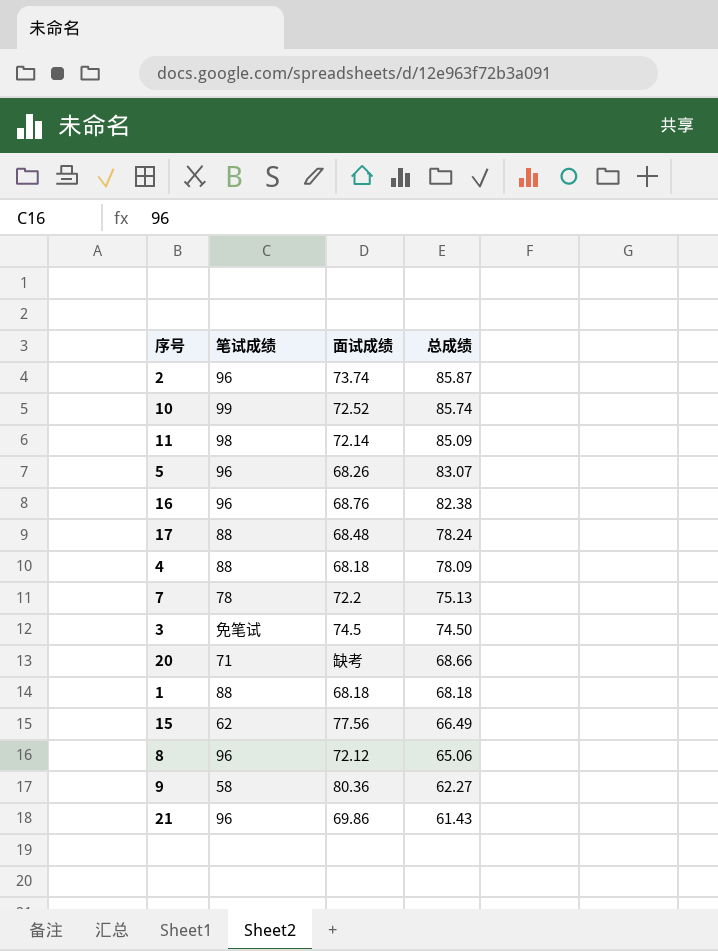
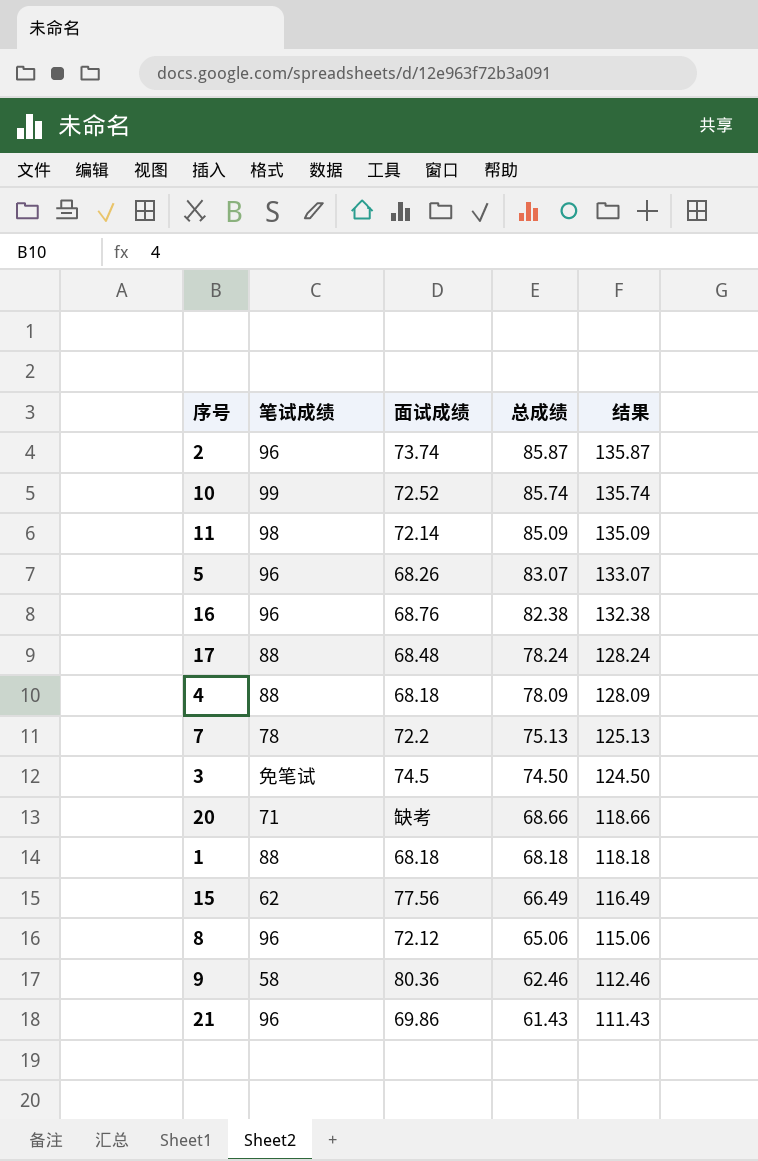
column 结果 | formula: none -> [总成绩] + 50
9 | 总成绩: 62.27 -> 62.46

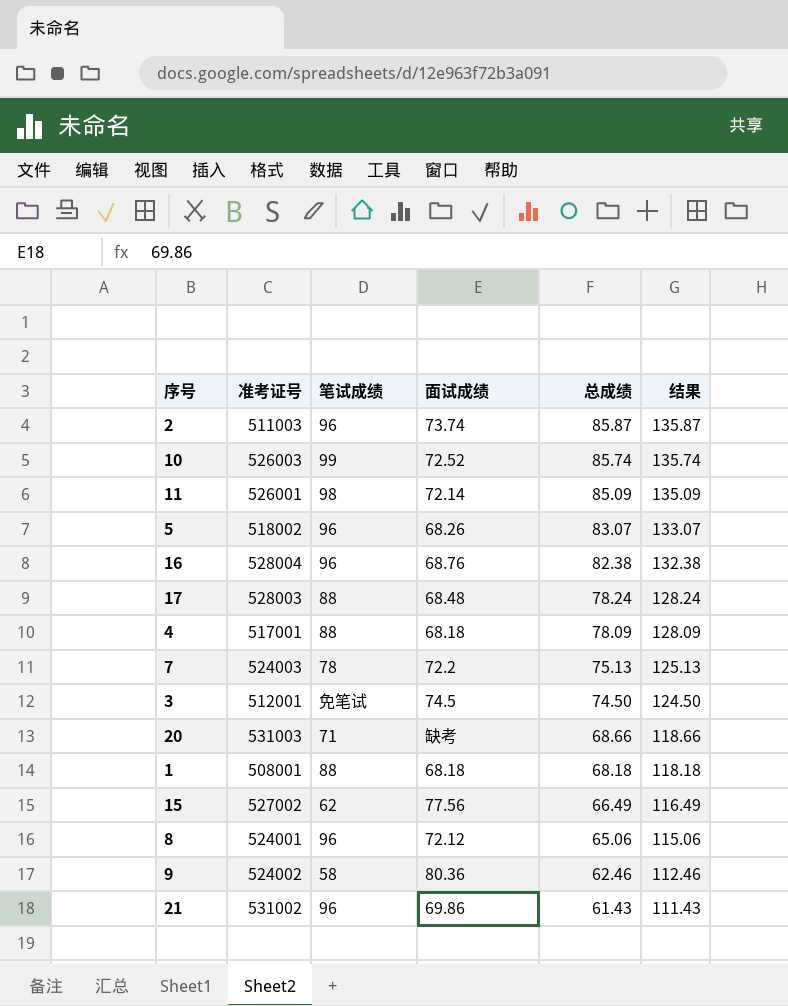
column 准考证号 | position: none -> 2

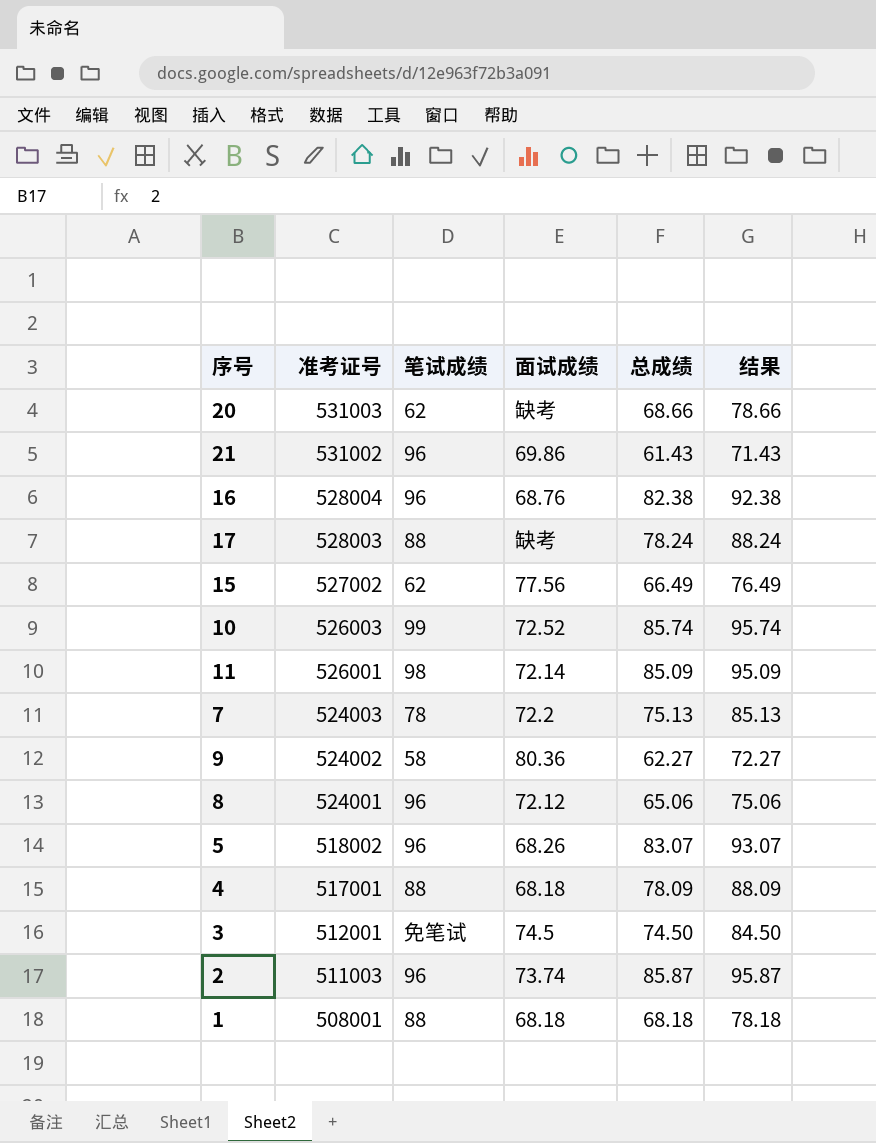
row order: 总成绩 descending -> 准考证号 descending
column 结果 | formula: [总成绩] + 50 -> [总成绩] + 10
20 | 笔试成绩: 71 -> 62
17 | 面试成绩: 68.48 -> 缺考
9 | 总成绩: 62.46 -> 62.27

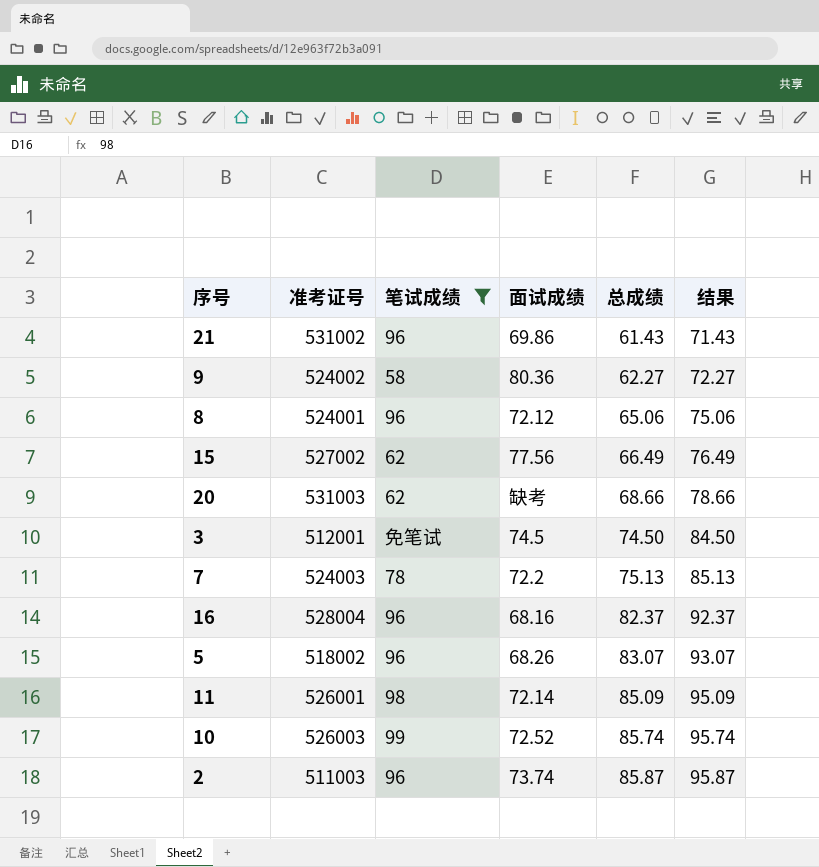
filter: none -> 笔试成绩 != 88
row order: 准考证号 descending -> 总成绩 ascending
16 | 面试成绩: 68.76 -> 68.16
16 | 总成绩: 82.38 -> 82.37
16 | 结果: 92.38 -> 92.37

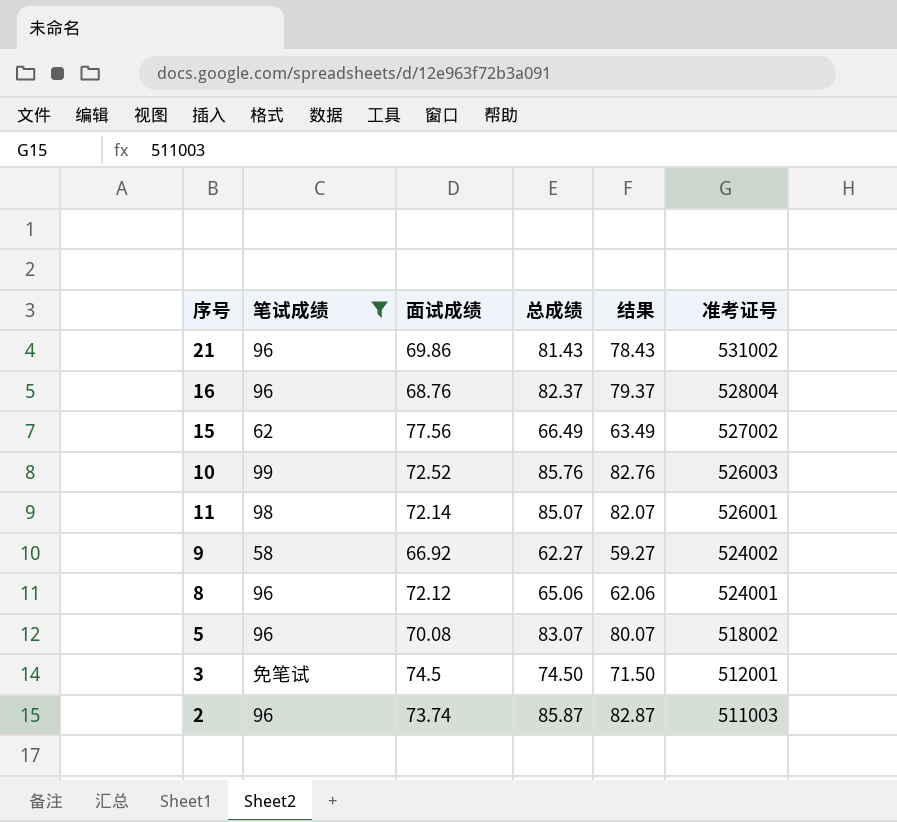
row order: 总成绩 ascending -> 准考证号 descending
column 结果 | formula: [总成绩] + 10 -> [总成绩] - 3
column 准考证号 | position: 2 -> 6
row 20: 531003 | 62 | 缺考 | 68.66 | 78.66 -> none
row 7: 524003 | 78 | 72.2 | 75.13 | 85.13 -> none
21 | 总成绩: 61.43 -> 81.43
16 | 面试成绩: 68.16 -> 68.76
10 | 总成绩: 85.74 -> 85.76
11 | 总成绩: 85.09 -> 85.07
9 | 面试成绩: 80.36 -> 66.92
5 | 面试成绩: 68.26 -> 70.08

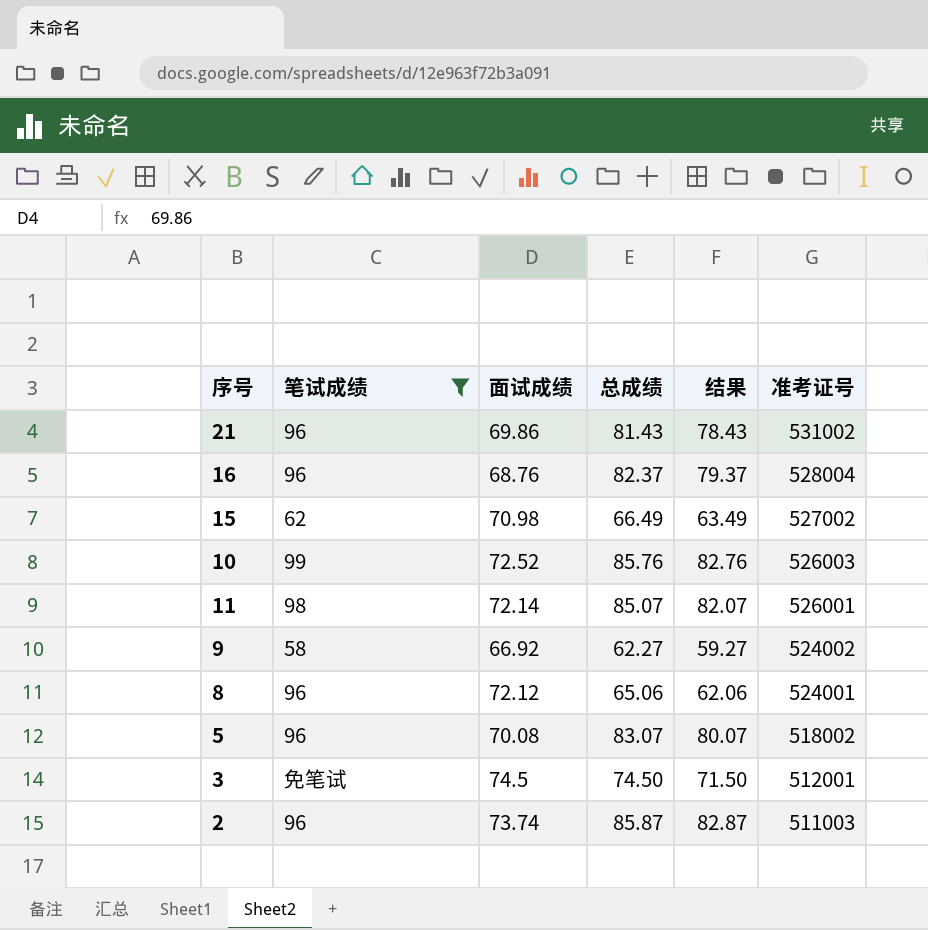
15 | 面试成绩: 77.56 -> 70.98

